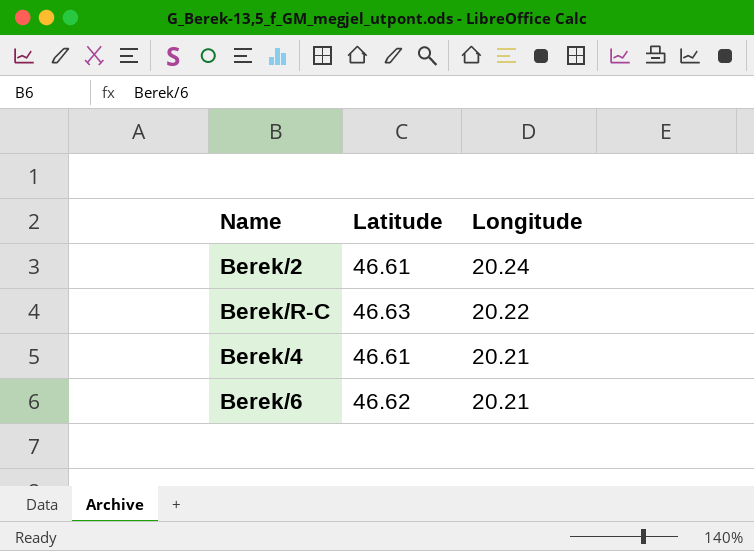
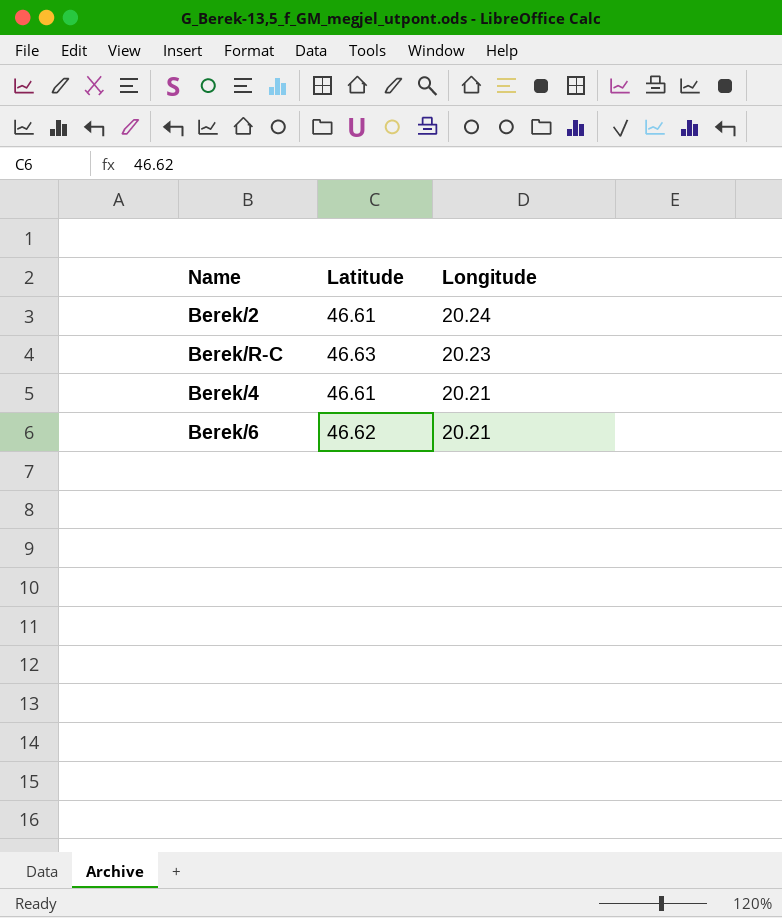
Berek/R-C | Longitude: 20.22 -> 20.23

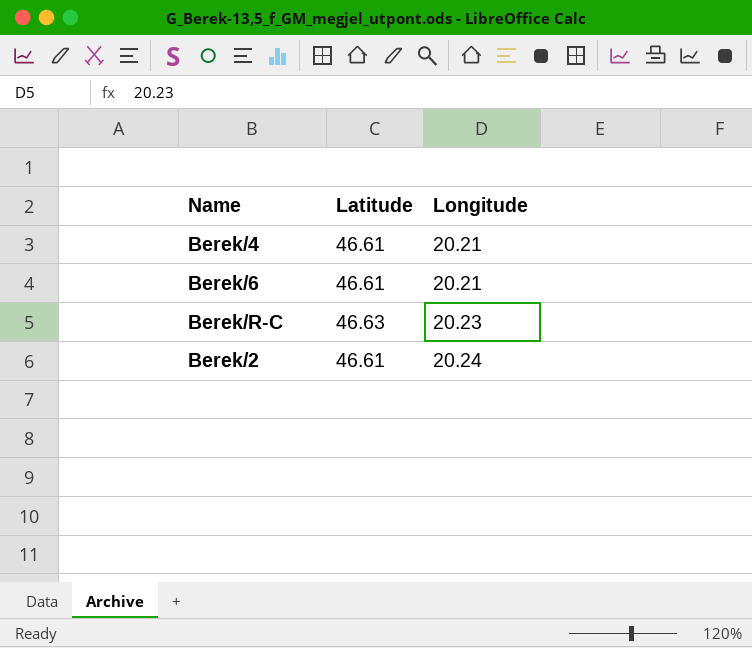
row order: Longitude descending -> Longitude ascending
Berek/6 | Latitude: 46.62 -> 46.61

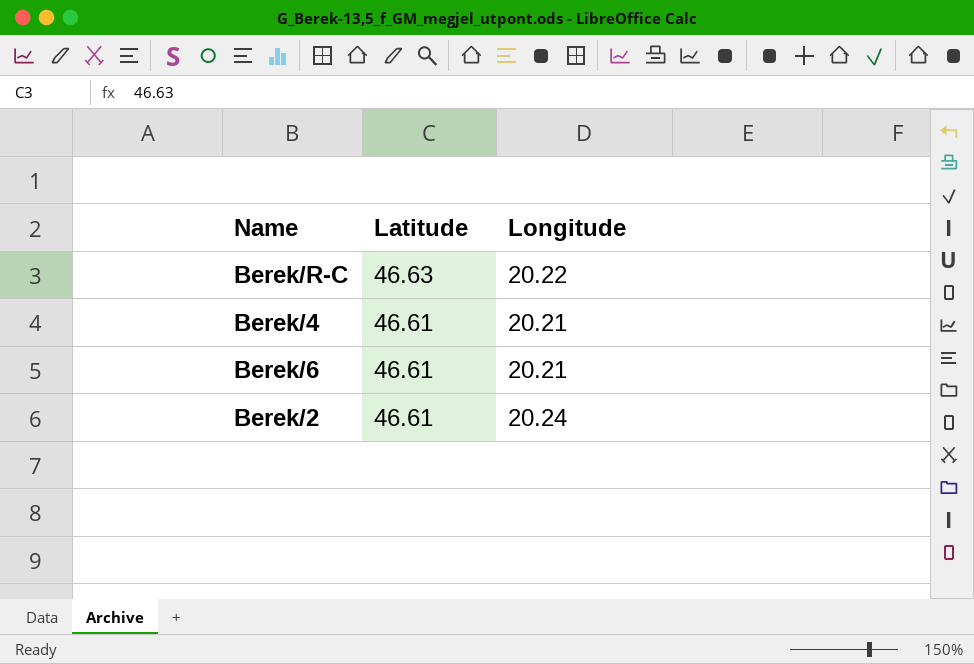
row order: Longitude ascending -> Latitude descending
Berek/R-C | Longitude: 20.23 -> 20.22

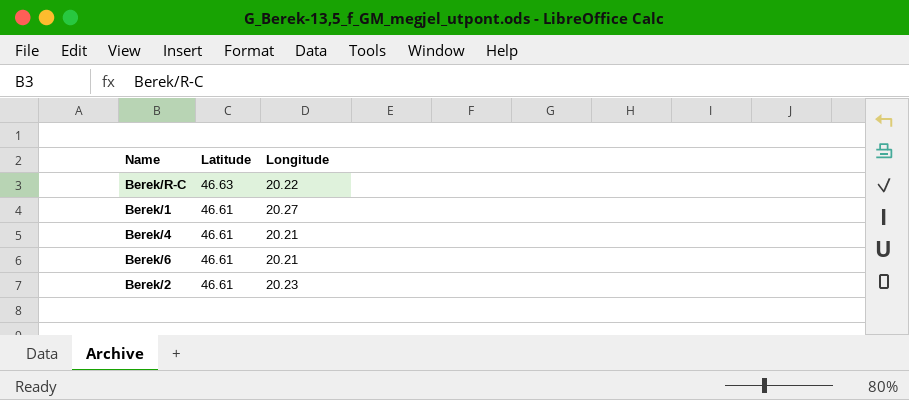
row Berek/1: none -> 46.61 | 20.27
Berek/2 | Longitude: 20.24 -> 20.23

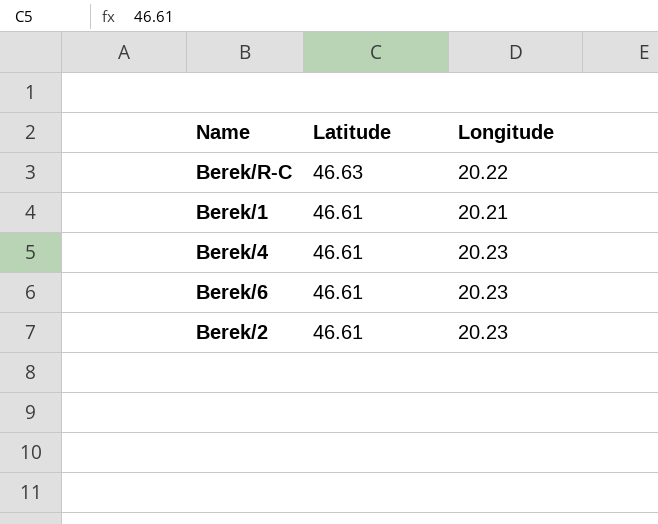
Berek/1 | Longitude: 20.27 -> 20.21
Berek/4 | Longitude: 20.21 -> 20.23
Berek/6 | Longitude: 20.21 -> 20.23

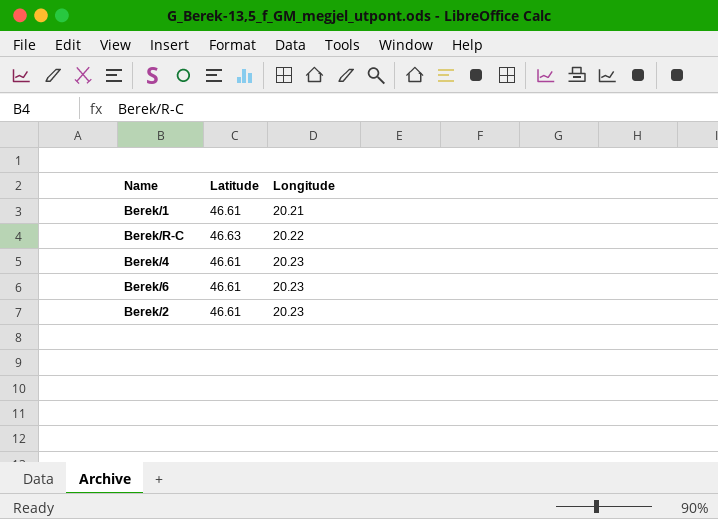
row order: Latitude descending -> Longitude ascending

